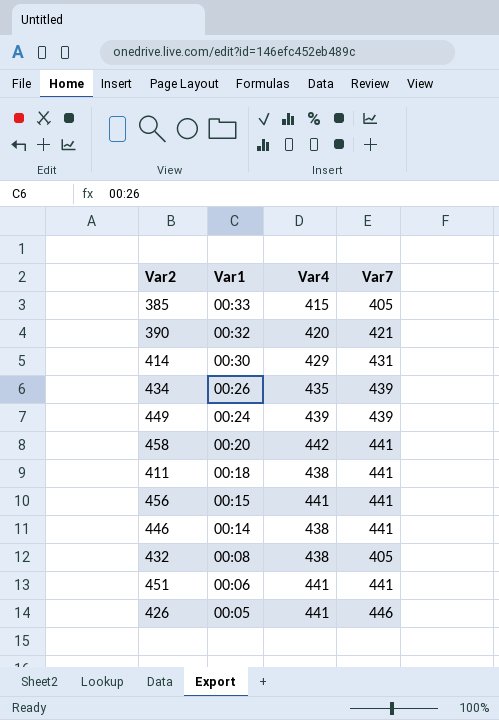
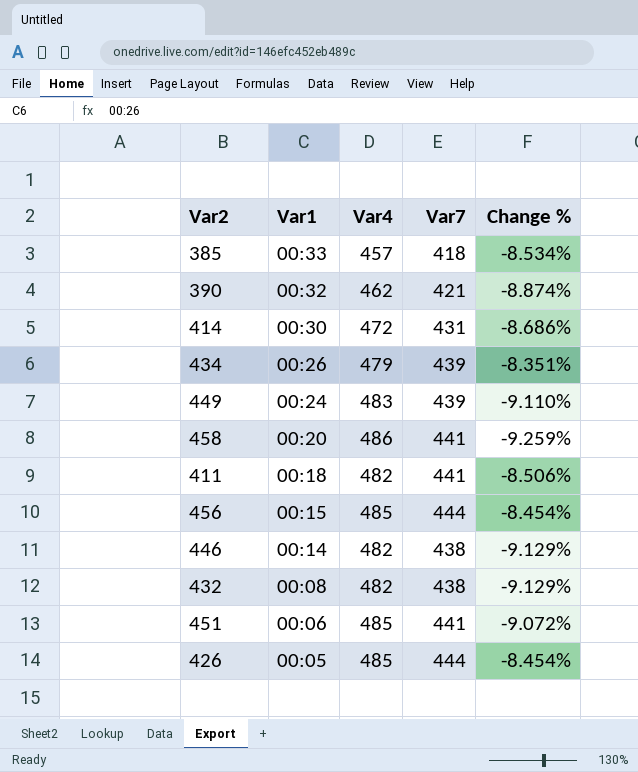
column Change % | formula: none -> ([Var7] - [Var4]) / [Var4]
385 | Var4: 415 -> 457
385 | Var7: 405 -> 418
390 | Var4: 420 -> 462
414 | Var4: 429 -> 472
434 | Var4: 435 -> 479
449 | Var4: 439 -> 483
458 | Var4: 442 -> 486
411 | Var4: 438 -> 482
456 | Var4: 441 -> 485
456 | Var7: 441 -> 444
446 | Var4: 438 -> 482
446 | Var7: 441 -> 438
432 | Var4: 438 -> 482
432 | Var7: 405 -> 438
451 | Var4: 441 -> 485
426 | Var4: 441 -> 485
426 | Var7: 446 -> 444

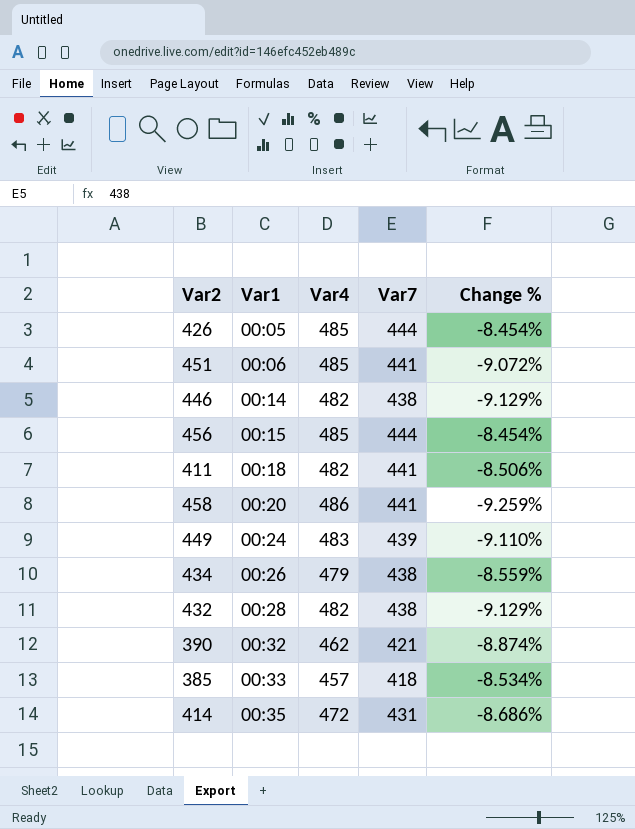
row order: Var1 descending -> Var1 ascending
434 | Var7: 439 -> 438
434 | Change %: -8.351% -> -8.559%
432 | Var1: 00:08 -> 00:28
414 | Var1: 00:30 -> 00:35

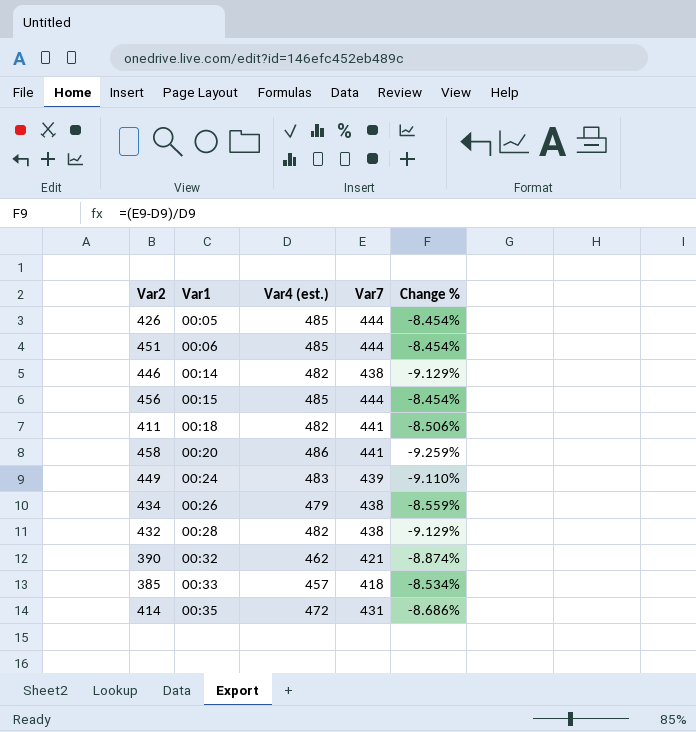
column name: Var4 -> Var4 (est.)
451 | Var7: 441 -> 444
451 | Change %: -9.072% -> -8.454%

